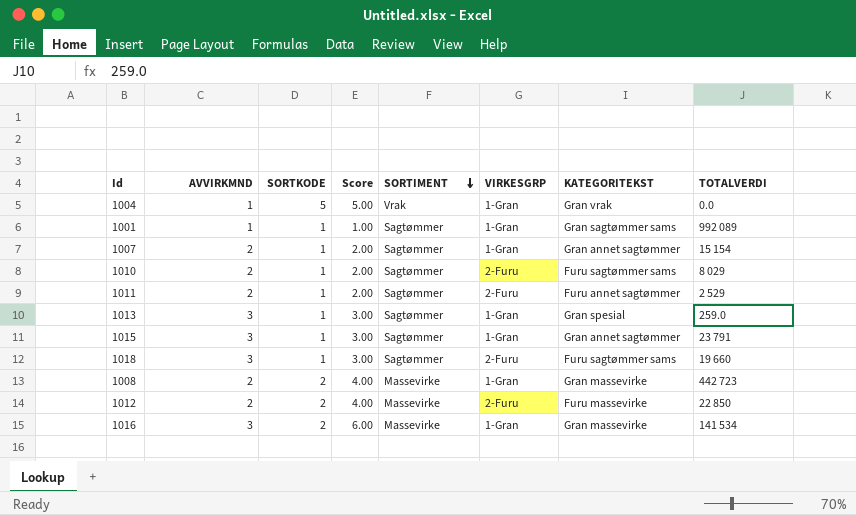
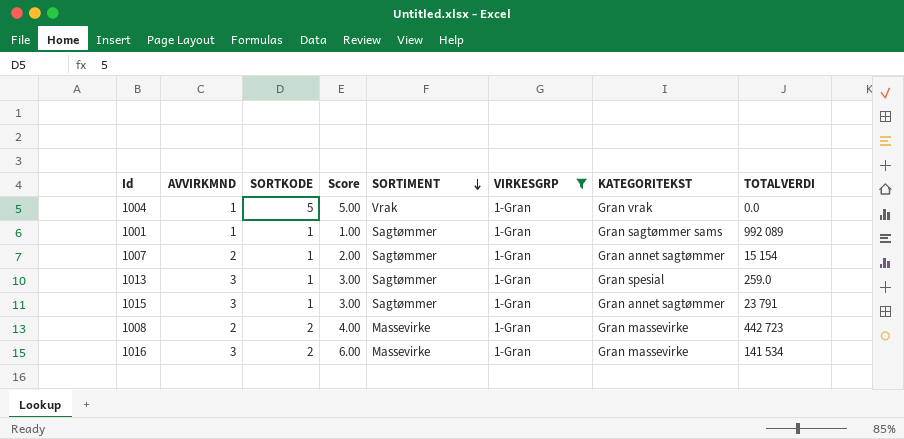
filter: none -> VIRKESGRP = 1-Gran

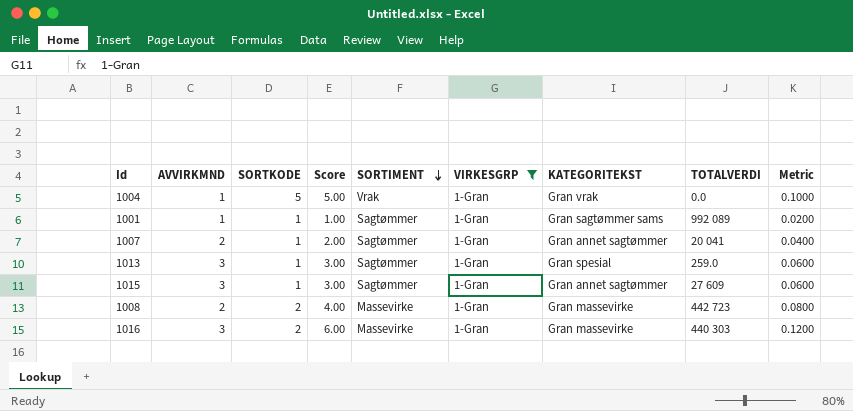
column Metric | formula: none -> [Score] * 0.02
1007 | TOTALVERDI: 15 154 -> 20 041
1015 | TOTALVERDI: 23 791 -> 27 609
1016 | TOTALVERDI: 141 534 -> 440 303

